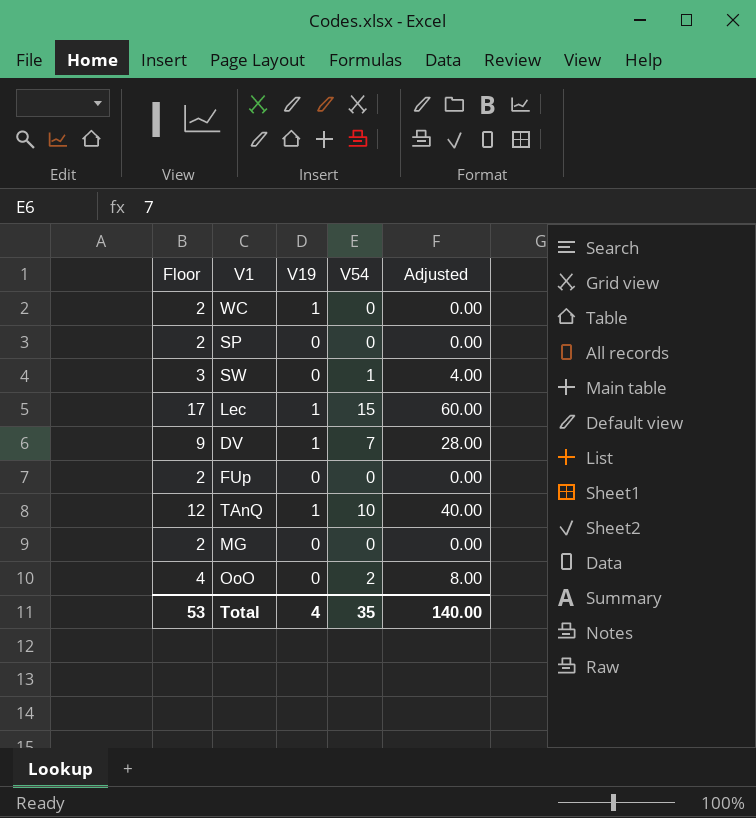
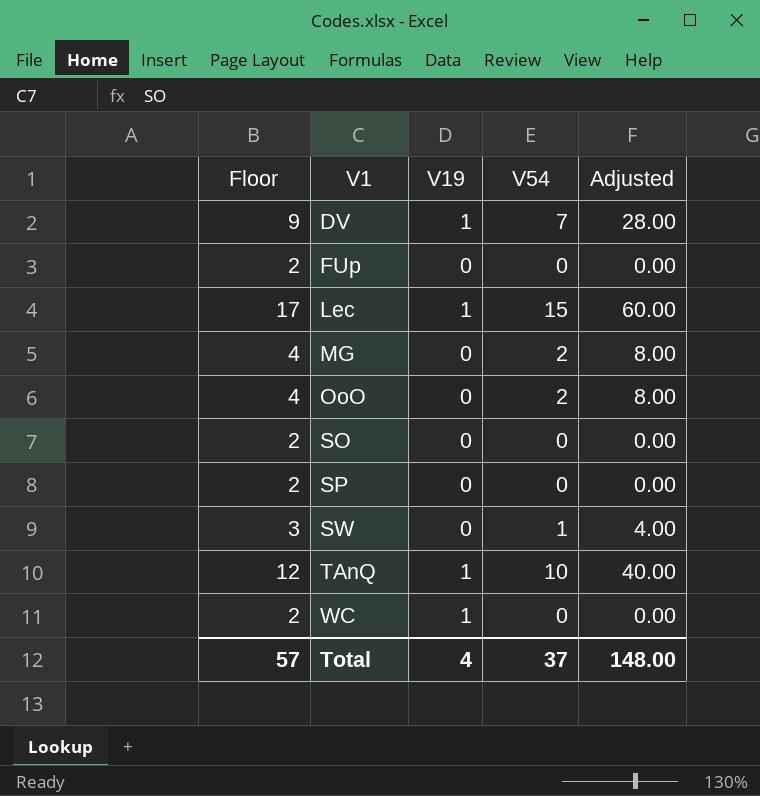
row order: none -> V1 ascending
MG | Floor: 2 -> 4
MG | V54: 0 -> 2
MG | Adjusted: 0.00 -> 8.00
row SO: none -> 2 | 0 | 0 | 0.00
Total | Floor: 53 -> 57
Total | V54: 35 -> 37
Total | Adjusted: 140.00 -> 148.00

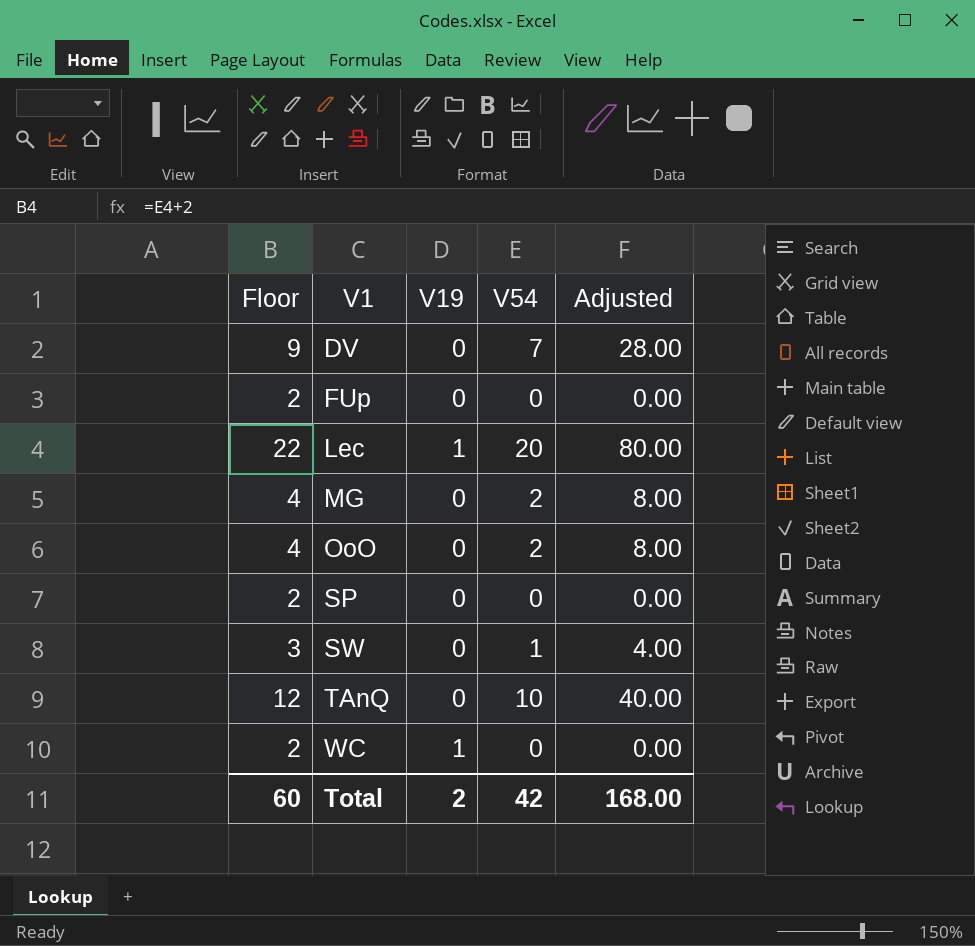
row SO: 2 | 0 | 0 | 0.00 -> none
DV | V19: 1 -> 0
Lec | Floor: 17 -> 22
Lec | V54: 15 -> 20
Lec | Adjusted: 60.00 -> 80.00
TAnQ | V19: 1 -> 0
Total | Floor: 57 -> 60
Total | V19: 4 -> 2
Total | V54: 37 -> 42
Total | Adjusted: 148.00 -> 168.00

